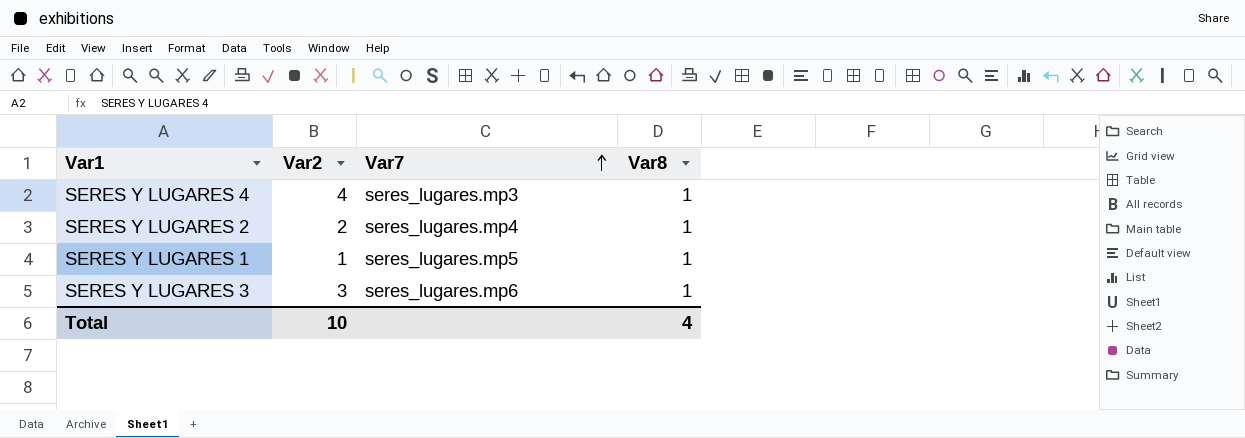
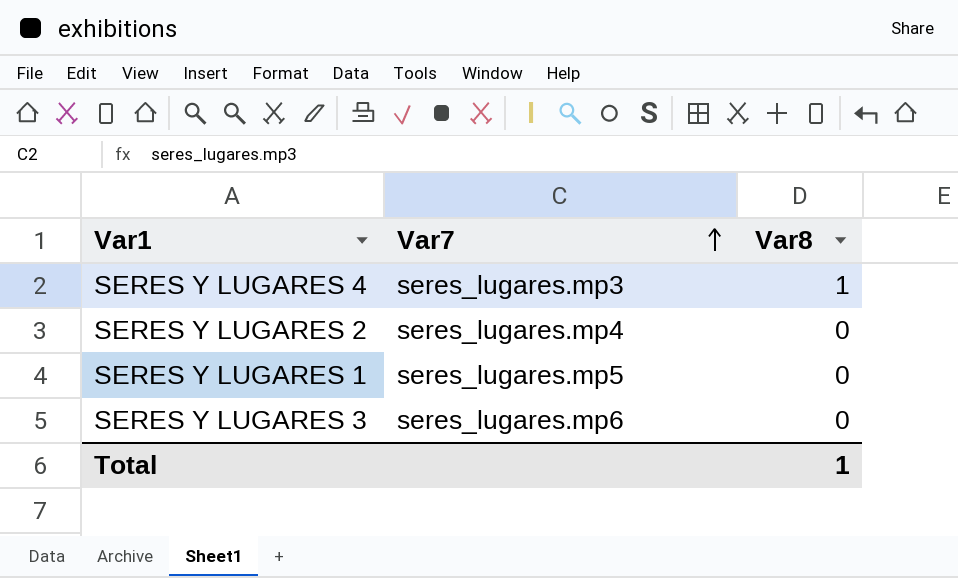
column Var2 | position: 2 -> none
SERES Y LUGARES 2 | Var8: 1 -> 0
SERES Y LUGARES 1 | Var8: 1 -> 0
SERES Y LUGARES 3 | Var8: 1 -> 0
Total | Var8: 4 -> 1

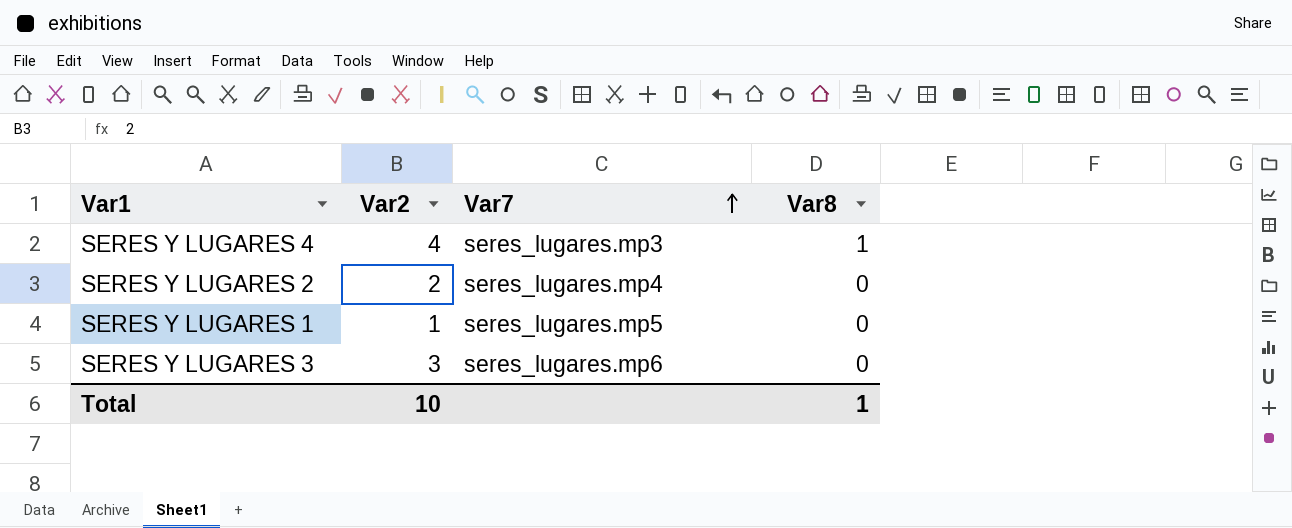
column Var2 | position: none -> 2

